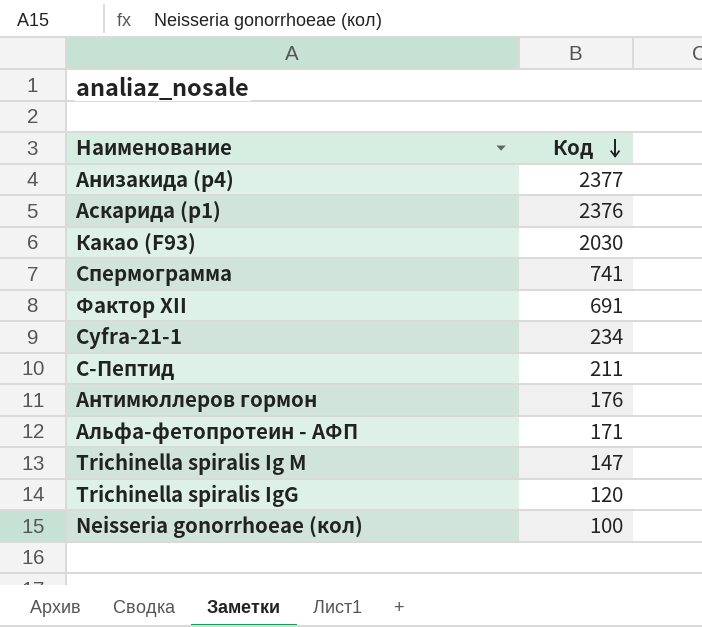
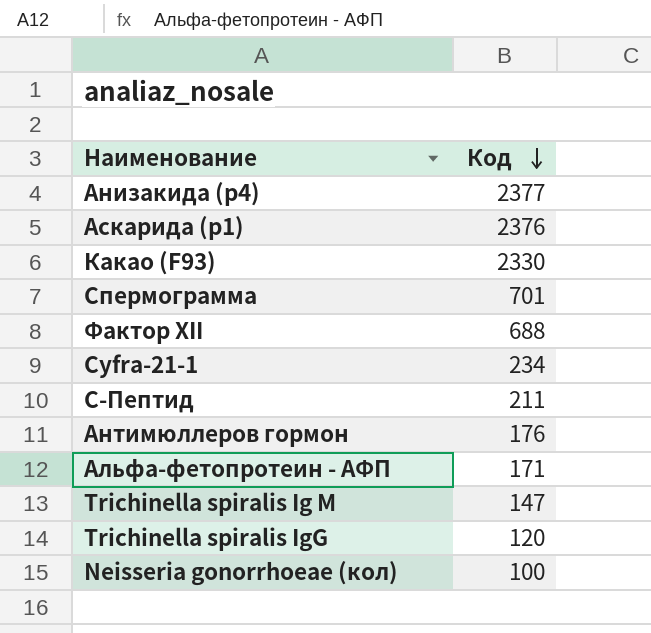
Какао (F93) | Код: 2030 -> 2330
Спермограмма | Код: 741 -> 701
Фактор XII | Код: 691 -> 688

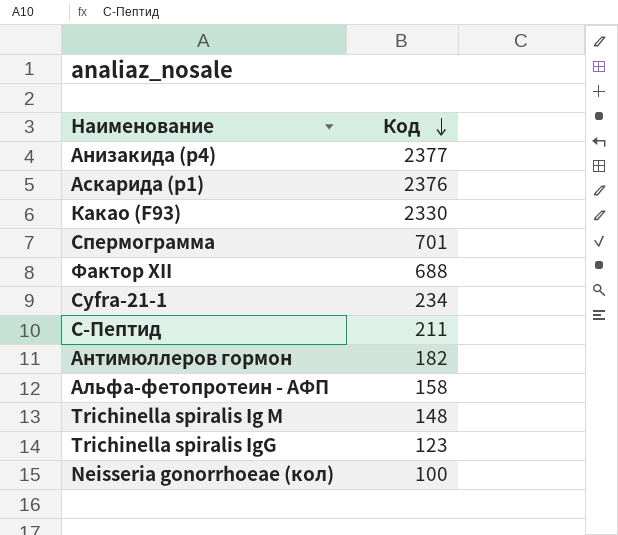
Антимюллеров гормон | Код: 176 -> 182
Альфа-фетопротеин - АФП | Код: 171 -> 158
Trichinella spiralis Ig M | Код: 147 -> 148
Trichinella spiralis IgG | Код: 120 -> 123

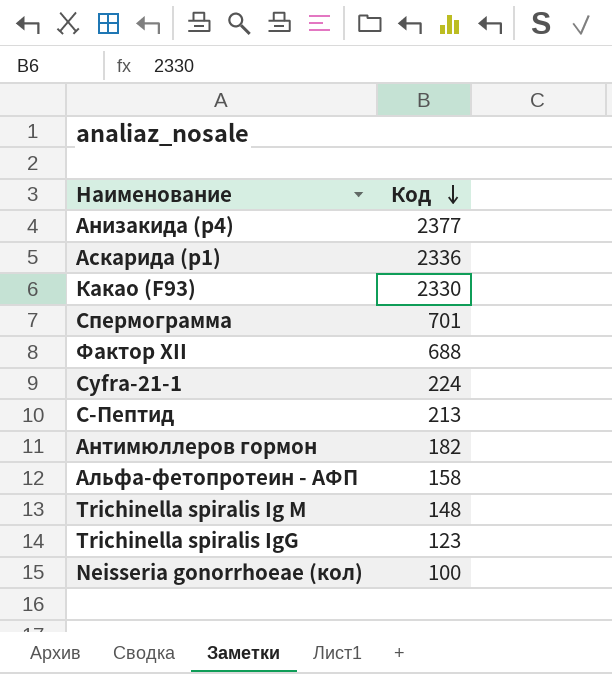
Аскарида (p1) | Код: 2376 -> 2336
Cyfra-21-1 | Код: 234 -> 224
С-Пептид | Код: 211 -> 213

